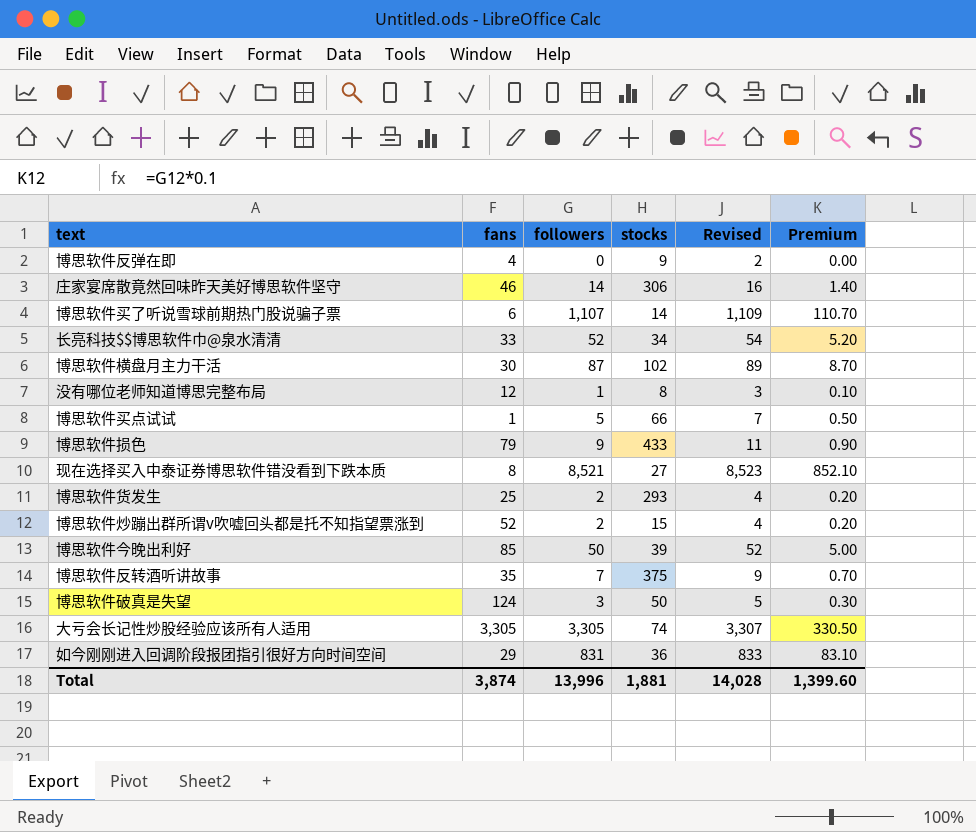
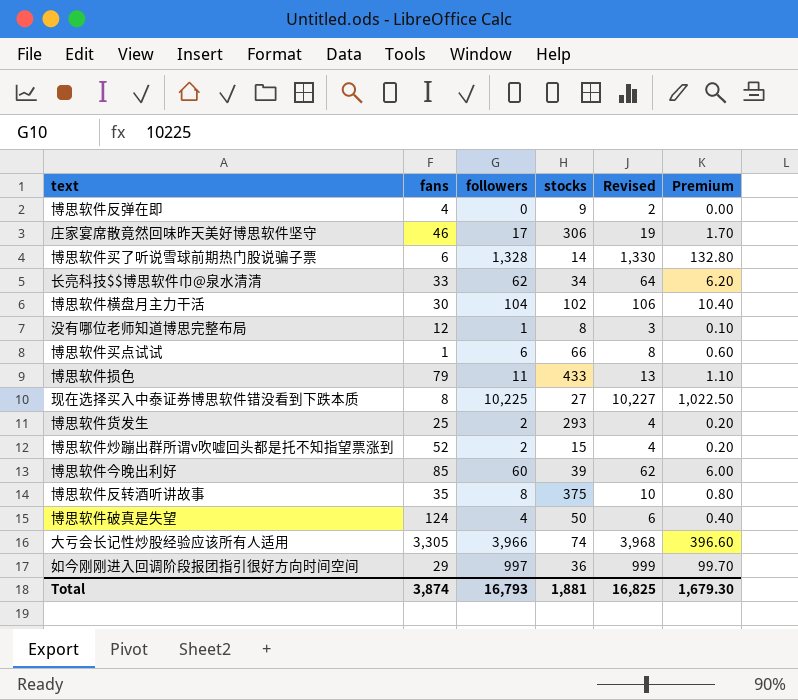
庄家宴席散竟然回味昨天美好博思软件坚守 | followers: 14 -> 17
庄家宴席散竟然回味昨天美好博思软件坚守 | Revised: 16 -> 19
庄家宴席散竟然回味昨天美好博思软件坚守 | Premium: 1.40 -> 1.70
博思软件买了听说雪球前期热门股说骗子票 | followers: 1,107 -> 1,328
博思软件买了听说雪球前期热门股说骗子票 | Revised: 1,109 -> 1,330
博思软件买了听说雪球前期热门股说骗子票 | Premium: 110.70 -> 132.80
长亮科技$$博思软件巾@泉水清清 | followers: 52 -> 62
长亮科技$$博思软件巾@泉水清清 | Revised: 54 -> 64
长亮科技$$博思软件巾@泉水清清 | Premium: 5.20 -> 6.20
博思软件横盘月主力干活 | followers: 87 -> 104
博思软件横盘月主力干活 | Revised: 89 -> 106
博思软件横盘月主力干活 | Premium: 8.70 -> 10.40
博思软件买点试试 | followers: 5 -> 6
博思软件买点试试 | Revised: 7 -> 8
博思软件买点试试 | Premium: 0.50 -> 0.60
博思软件损色 | followers: 9 -> 11
博思软件损色 | Revised: 11 -> 13
博思软件损色 | Premium: 0.90 -> 1.10
现在选择买入中泰证券博思软件错没看到下跌本质 | followers: 8,521 -> 10,225
现在选择买入中泰证券博思软件错没看到下跌本质 | Revised: 8,523 -> 10,227
现在选择买入中泰证券博思软件错没看到下跌本质 | Premium: 852.10 -> 1,022.50
博思软件今晚出利好 | followers: 50 -> 60
博思软件今晚出利好 | Revised: 52 -> 62
博思软件今晚出利好 | Premium: 5.00 -> 6.00
博思软件反转酒听讲故事 | followers: 7 -> 8
博思软件反转酒听讲故事 | Revised: 9 -> 10
博思软件反转酒听讲故事 | Premium: 0.70 -> 0.80
博思软件破真是失望 | followers: 3 -> 4
博思软件破真是失望 | Revised: 5 -> 6
博思软件破真是失望 | Premium: 0.30 -> 0.40
大亏会长记性炒股经验应该所有人适用 | followers: 3,305 -> 3,966
大亏会长记性炒股经验应该所有人适用 | Revised: 3,307 -> 3,968
大亏会长记性炒股经验应该所有人适用 | Premium: 330.50 -> 396.60
如今刚刚进入回调阶段报团指引很好方向时间空间 | followers: 831 -> 997
如今刚刚进入回调阶段报团指引很好方向时间空间 | Revised: 833 -> 999
如今刚刚进入回调阶段报团指引很好方向时间空间 | Premium: 83.10 -> 99.70
Total | followers: 13,996 -> 16,793
Total | Revised: 14,028 -> 16,825
Total | Premium: 1,399.60 -> 1,679.30

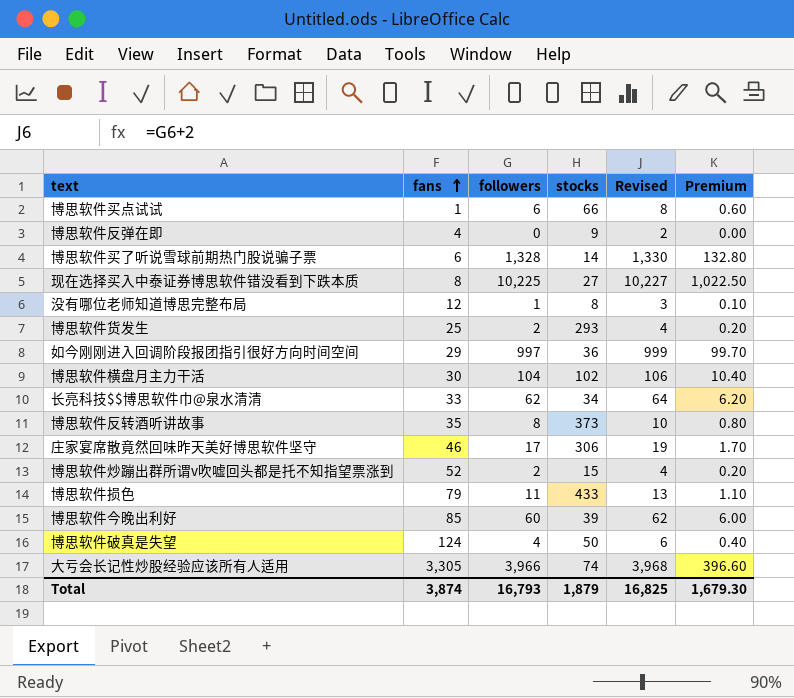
row order: none -> fans ascending
博思软件反转酒听讲故事 | stocks: 375 -> 373
Total | stocks: 1,881 -> 1,879

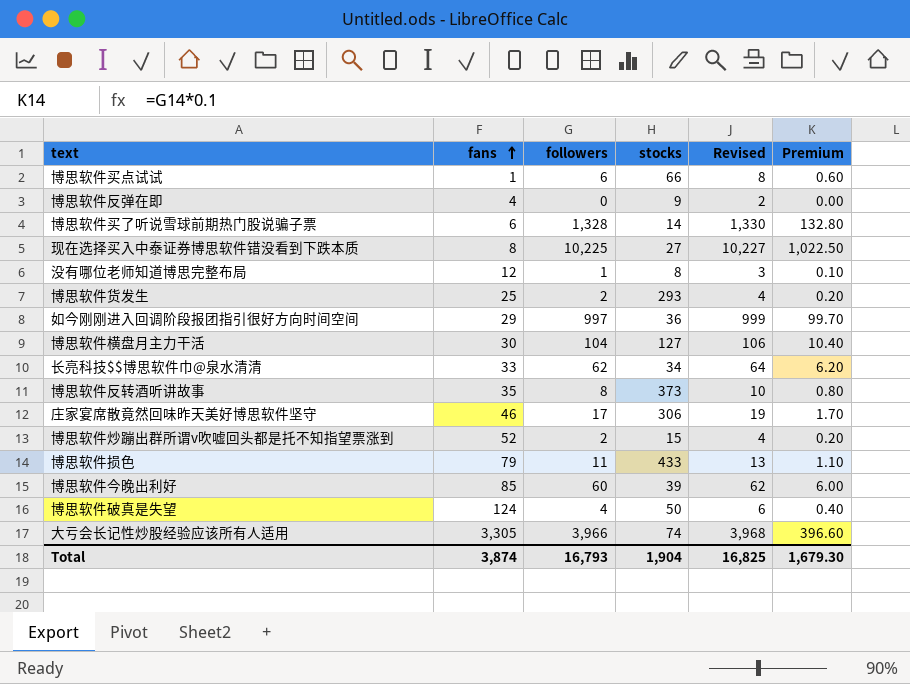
博思软件横盘月主力干活 | stocks: 102 -> 127
Total | stocks: 1,879 -> 1,904

